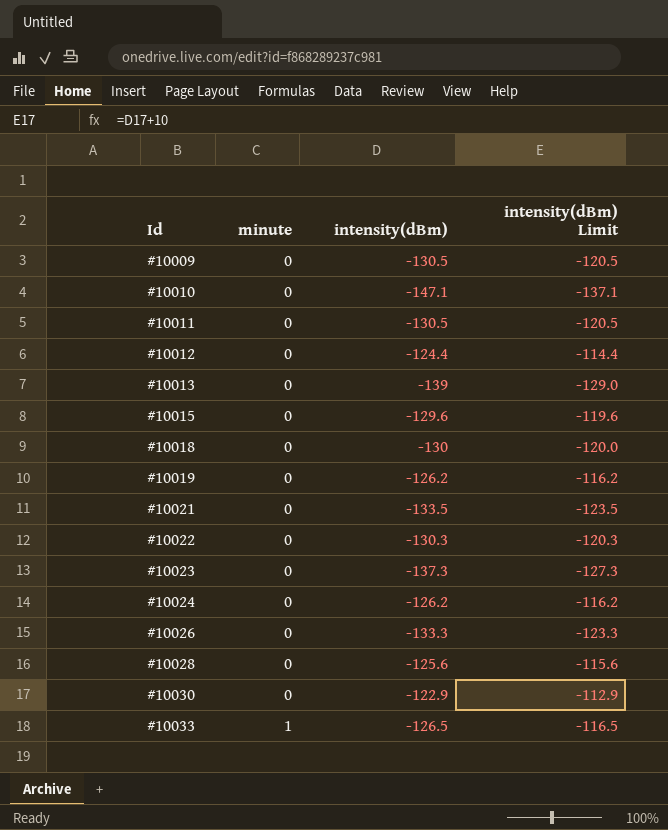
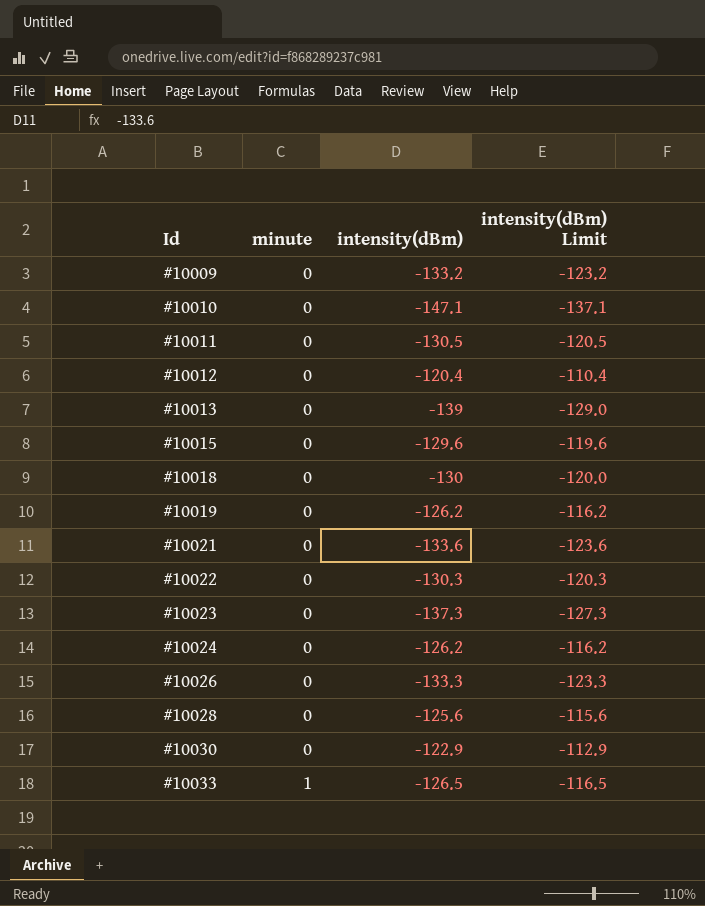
#10009 | intensity(dBm): -130.5 -> -133.2
#10009 | intensity(dBm) Limit: -120.5 -> -123.2
#10012 | intensity(dBm): -124.4 -> -120.4
#10012 | intensity(dBm) Limit: -114.4 -> -110.4
#10021 | intensity(dBm): -133.5 -> -133.6
#10021 | intensity(dBm) Limit: -123.5 -> -123.6

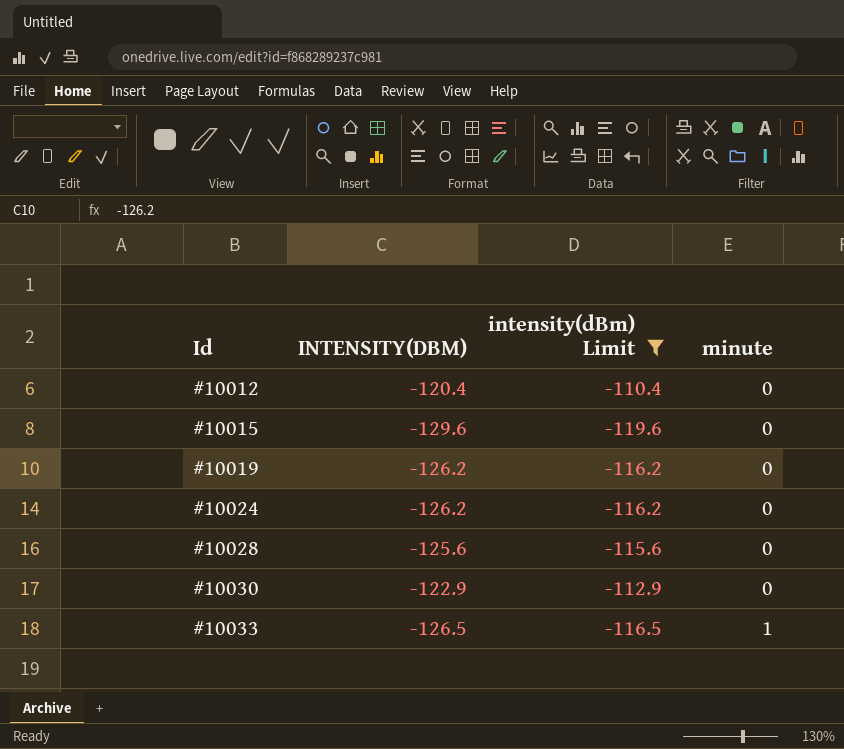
filter: none -> intensity(dBm) Limit >= -119.6
column name: intensity(dBm) -> INTENSITY(DBM)
column minute | position: 2 -> 4

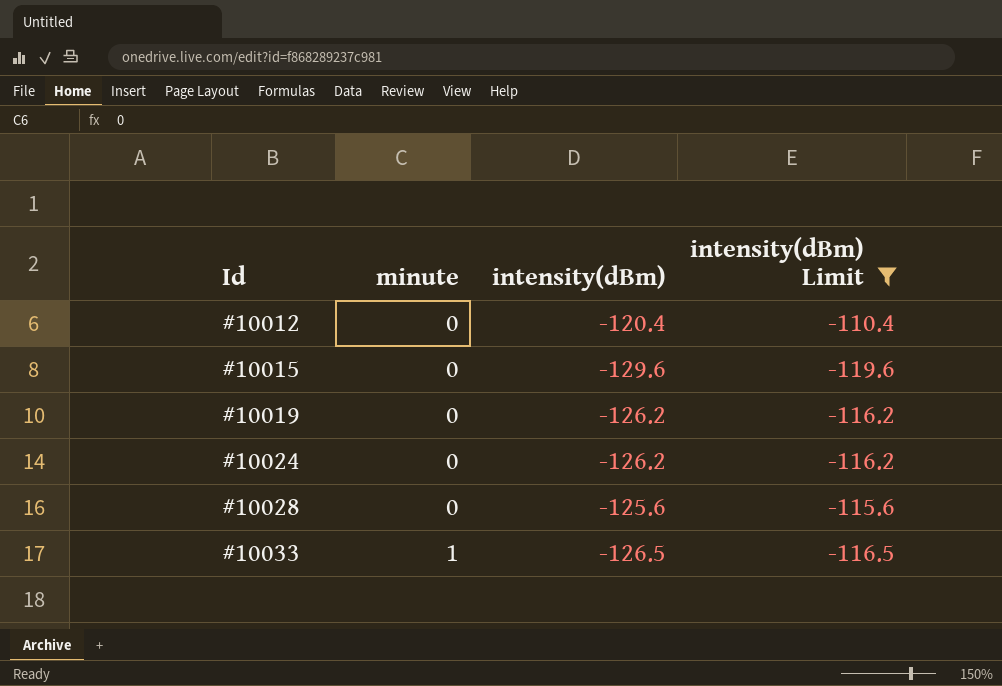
column minute | position: 4 -> 2
column name: INTENSITY(DBM) -> intensity(dBm)
row #10030: -122.9 | -112.9 | 0 -> none

